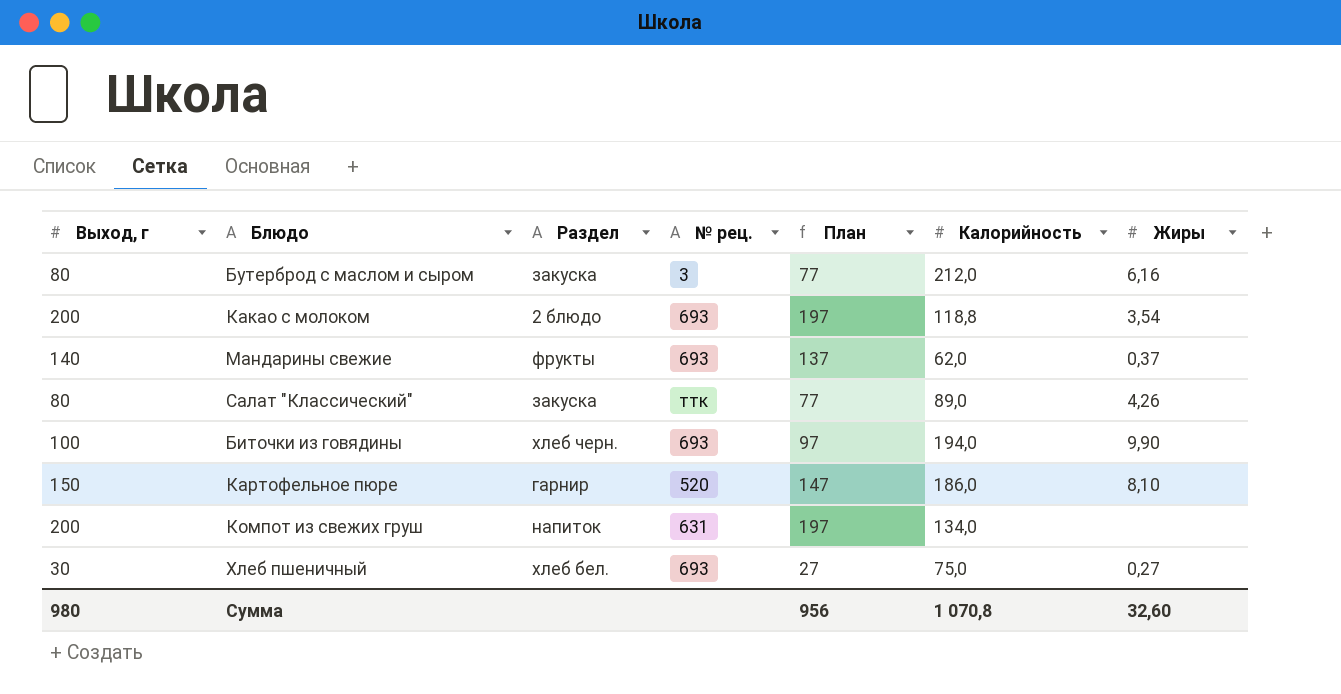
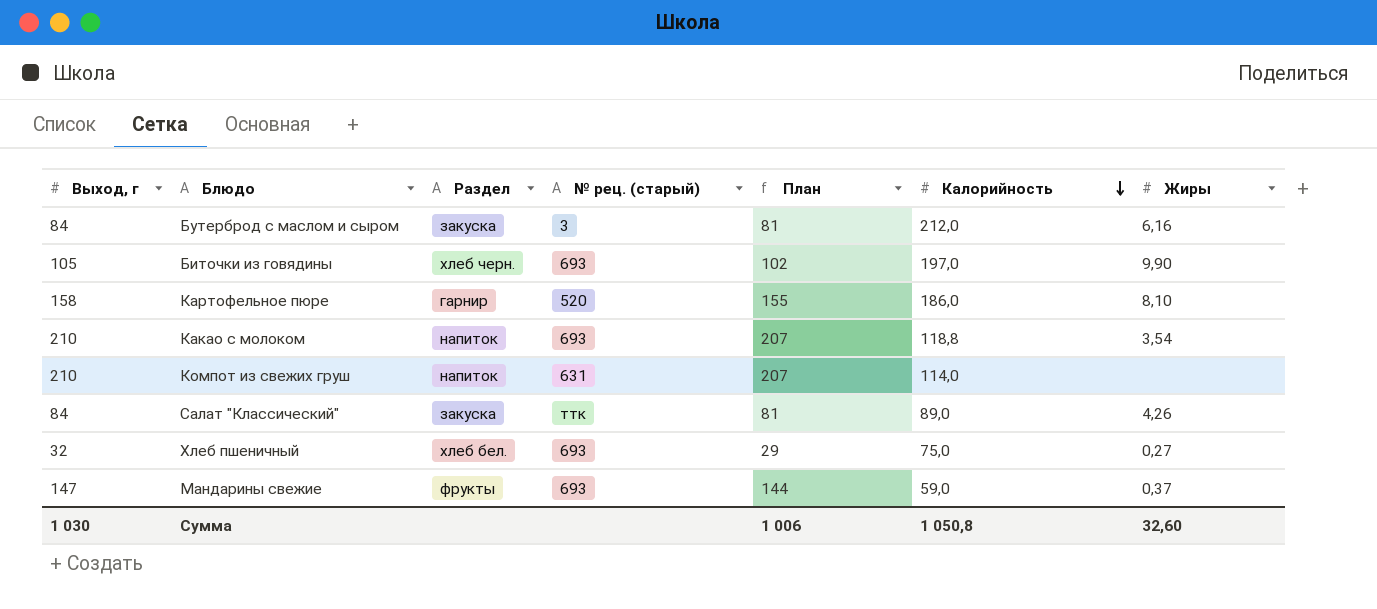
row order: none -> Калорийность descending
column name: № рец. -> № рец. (старый)
Бутерброд с маслом и сыром | Выход, г: 80 -> 84
Бутерброд с маслом и сыром | План: 77 -> 81
Биточки из говядины | Выход, г: 100 -> 105
Биточки из говядины | План: 97 -> 102
Биточки из говядины | Калорийность: 194,0 -> 197,0
Картофельное пюре | Выход, г: 150 -> 158
Картофельное пюре | План: 147 -> 155
Какао с молоком | Выход, г: 200 -> 210
Какао с молоком | Раздел: 2 блюдо -> напиток
Какао с молоком | План: 197 -> 207
Компот из свежих груш | Выход, г: 200 -> 210
Компот из свежих груш | План: 197 -> 207
Компот из свежих груш | Калорийность: 134,0 -> 114,0
Салат "Классический" | Выход, г: 80 -> 84
Салат "Классический" | План: 77 -> 81
Хлеб пшеничный | Выход, г: 30 -> 32
Хлеб пшеничный | План: 27 -> 29
Мандарины свежие | Выход, г: 140 -> 147
Мандарины свежие | План: 137 -> 144
Мандарины свежие | Калорийность: 62,0 -> 59,0
Сумма | Выход, г: 980 -> 1 030
Сумма | План: 956 -> 1 006
Сумма | Калорийность: 1 070,8 -> 1 050,8

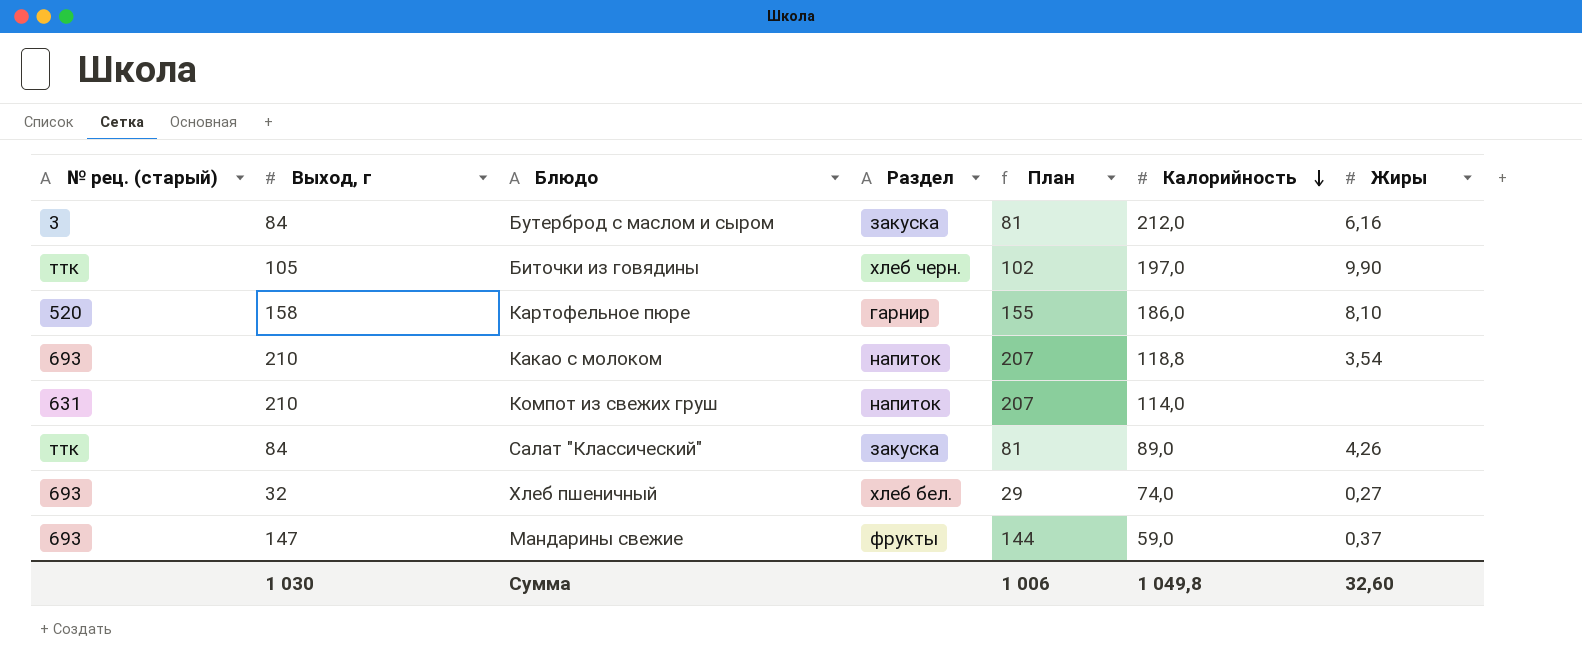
column № рец. (старый) | position: 4 -> 1
Биточки из говядины | № рец. (старый): 693 -> ттк
Хлеб пшеничный | Калорийность: 75,0 -> 74,0
Сумма | Калорийность: 1 050,8 -> 1 049,8

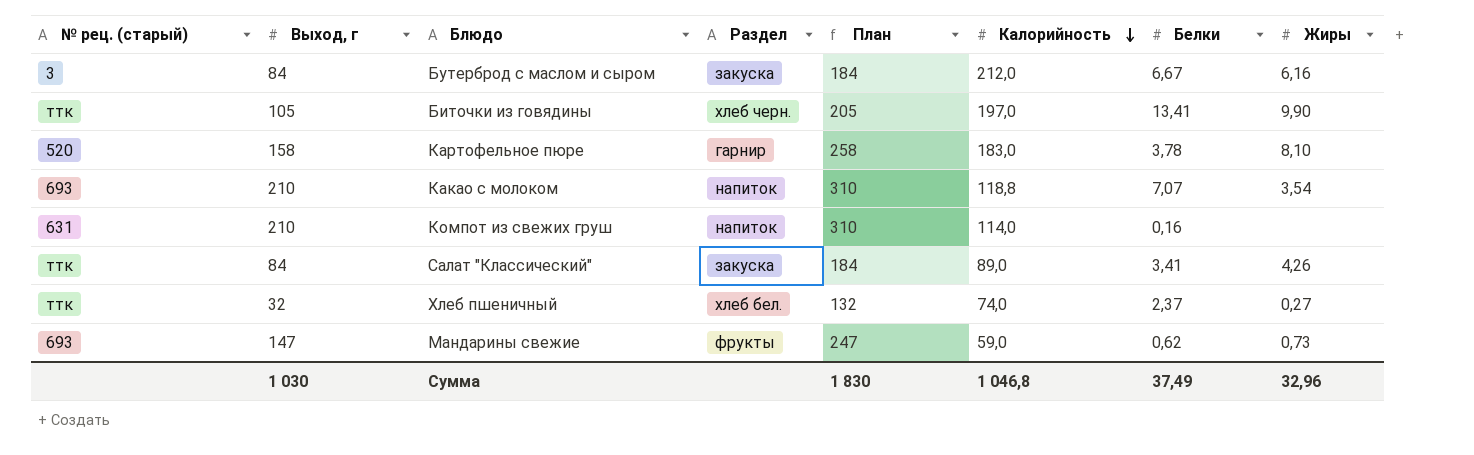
column План | formula: [Выход, г] - 3 -> [Выход, г] + 100
column Белки | position: none -> 7
Картофельное пюре | Калорийность: 186,0 -> 183,0
Хлеб пшеничный | № рец. (старый): 693 -> ттк
Мандарины свежие | Жиры: 0,37 -> 0,73
Сумма | План: 1 006 -> 1 830
Сумма | Калорийность: 1 049,8 -> 1 046,8
Сумма | Жиры: 32,60 -> 32,96

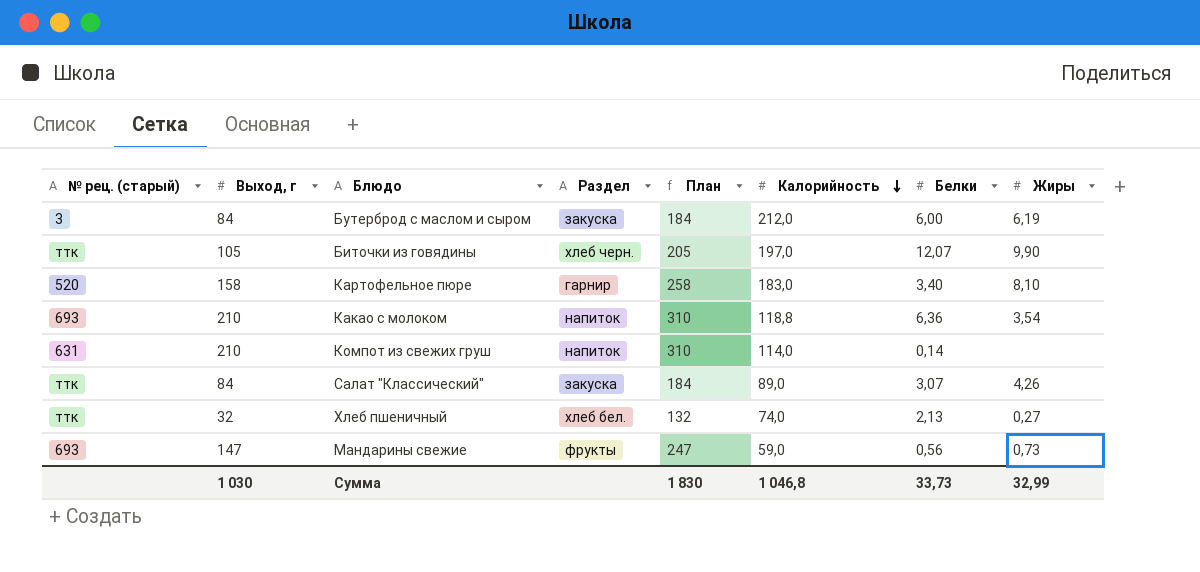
Бутерброд с маслом и сыром | Белки: 6,67 -> 6,00
Бутерброд с маслом и сыром | Жиры: 6,16 -> 6,19
Биточки из говядины | Белки: 13,41 -> 12,07
Картофельное пюре | Белки: 3,78 -> 3,40
Какао с молоком | Белки: 7,07 -> 6,36
Компот из свежих груш | Белки: 0,16 -> 0,14
Салат "Классический" | Белки: 3,41 -> 3,07
Хлеб пшеничный | Белки: 2,37 -> 2,13
Мандарины свежие | Белки: 0,62 -> 0,56
Сумма | Белки: 37,49 -> 33,73
Сумма | Жиры: 32,96 -> 32,99

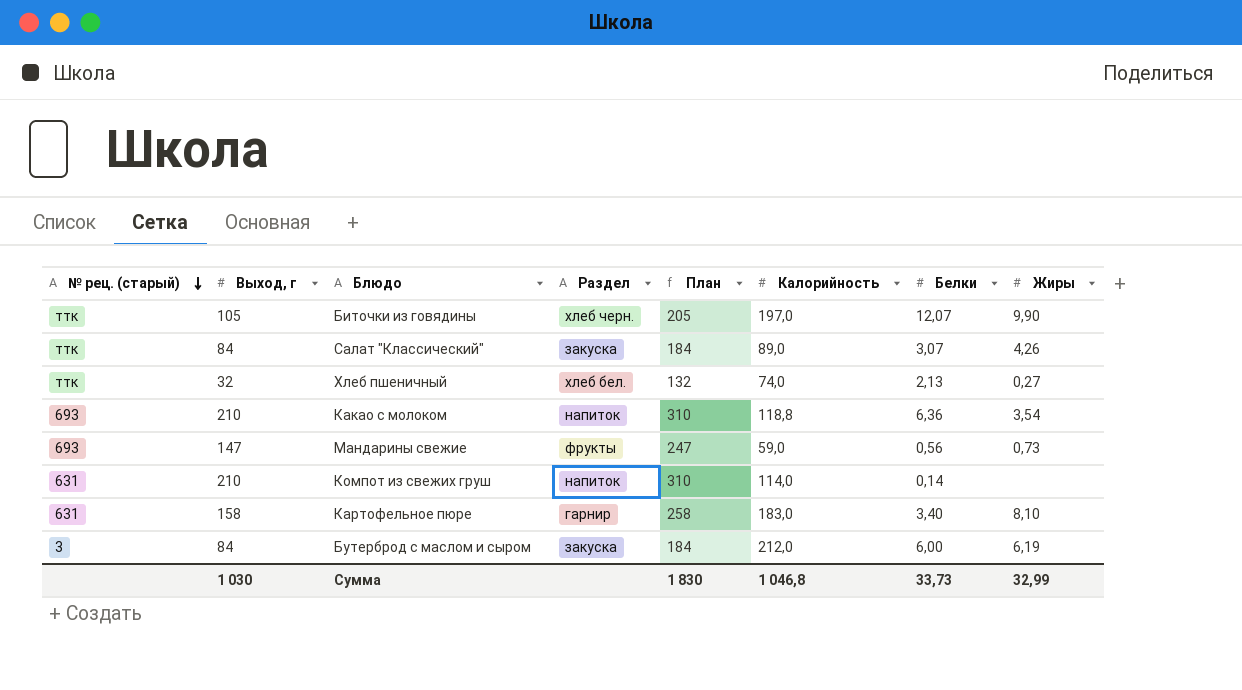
row order: Калорийность descending -> № рец. (старый) descending
Картофельное пюре | № рец. (старый): 520 -> 631

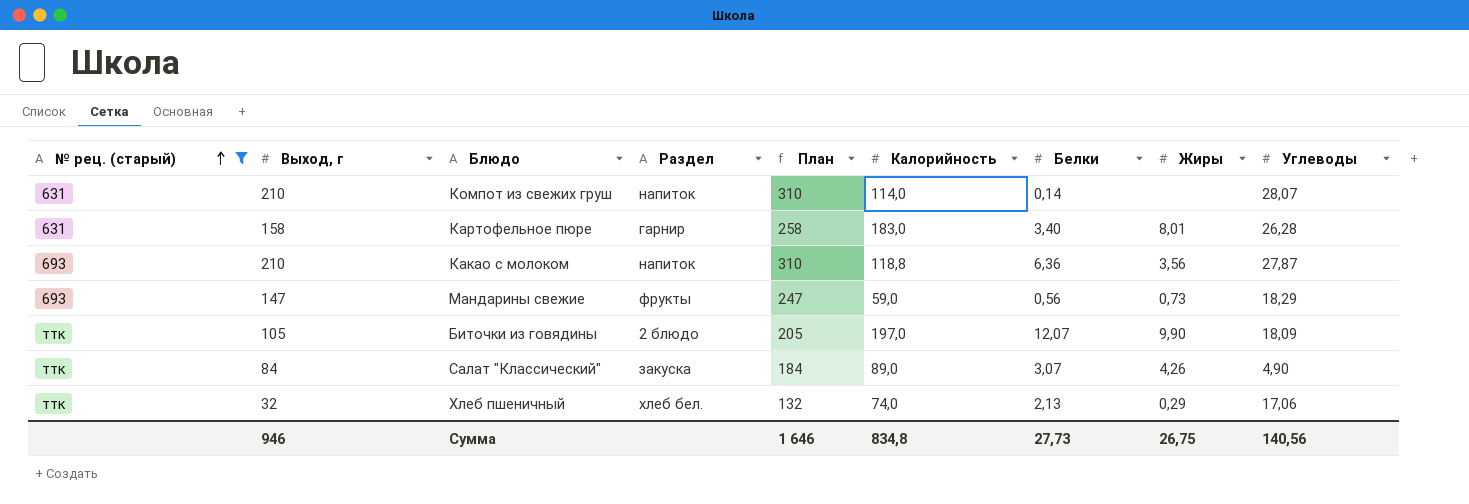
filter: none -> № рец. (старый) != 3
row order: № рец. (старый) descending -> № рец. (старый) ascending
column Углеводы | position: none -> 9
Картофельное пюре | Жиры: 8,10 -> 8,01
Какао с молоком | Жиры: 3,54 -> 3,56
Биточки из говядины | Раздел: хлеб черн. -> 2 блюдо
Хлеб пшеничный | Жиры: 0,27 -> 0,29
Сумма | Выход, г: 1 030 -> 946
Сумма | План: 1 830 -> 1 646
Сумма | Калорийность: 1 046,8 -> 834,8
Сумма | Белки: 33,73 -> 27,73
Сумма | Жиры: 32,99 -> 26,75

